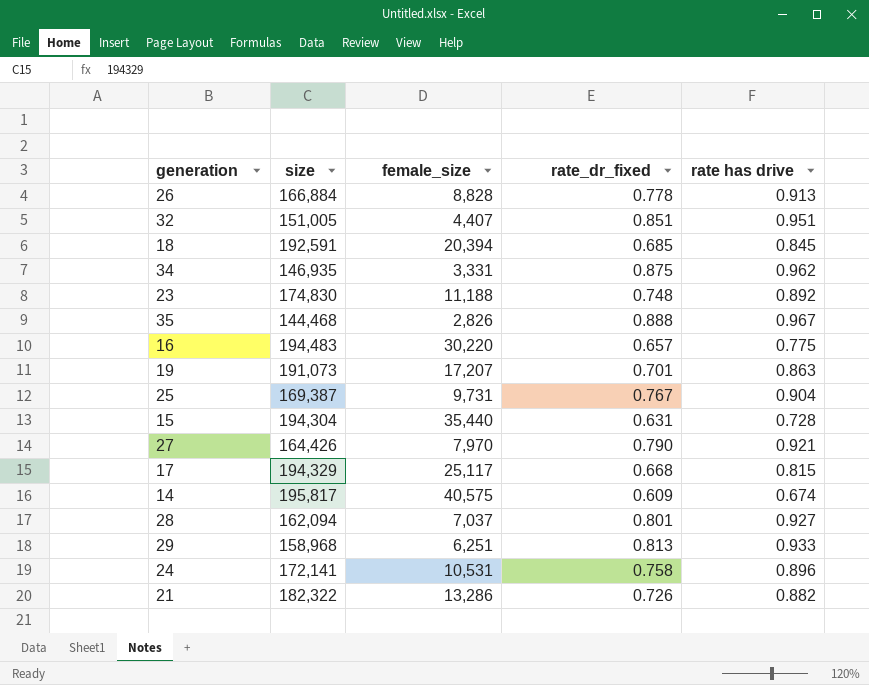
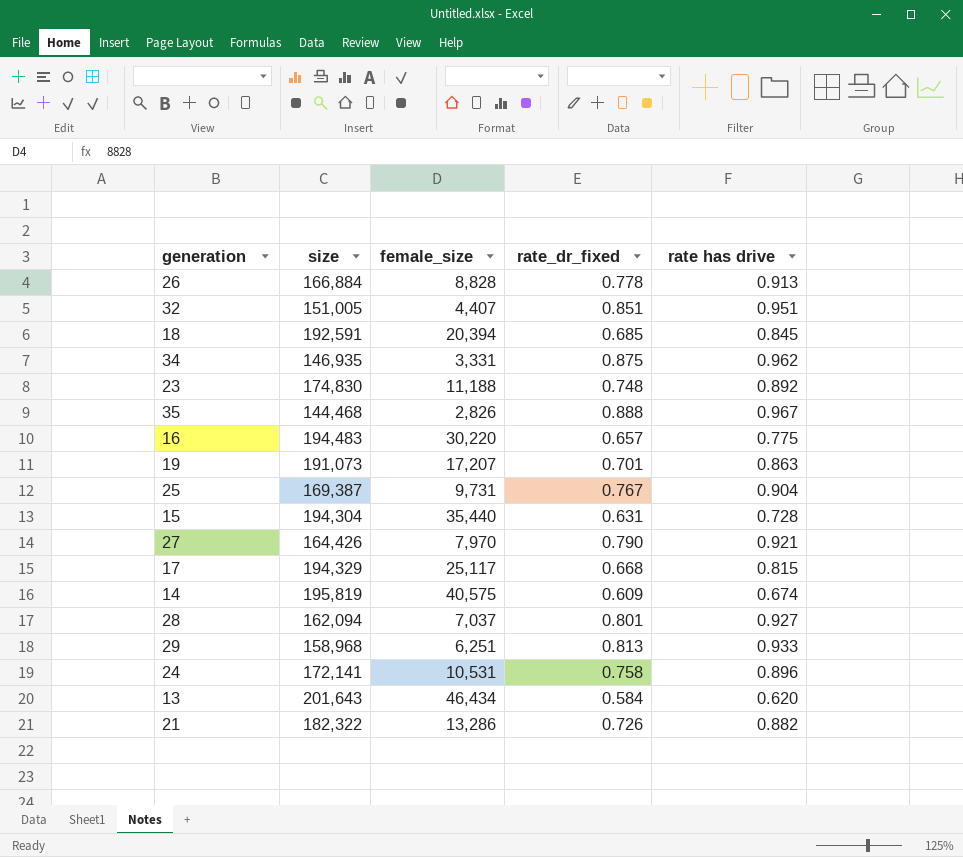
14 | size: 195,817 -> 195,819
row 13: none -> 201,643 | 46,434 | 0.584 | 0.620

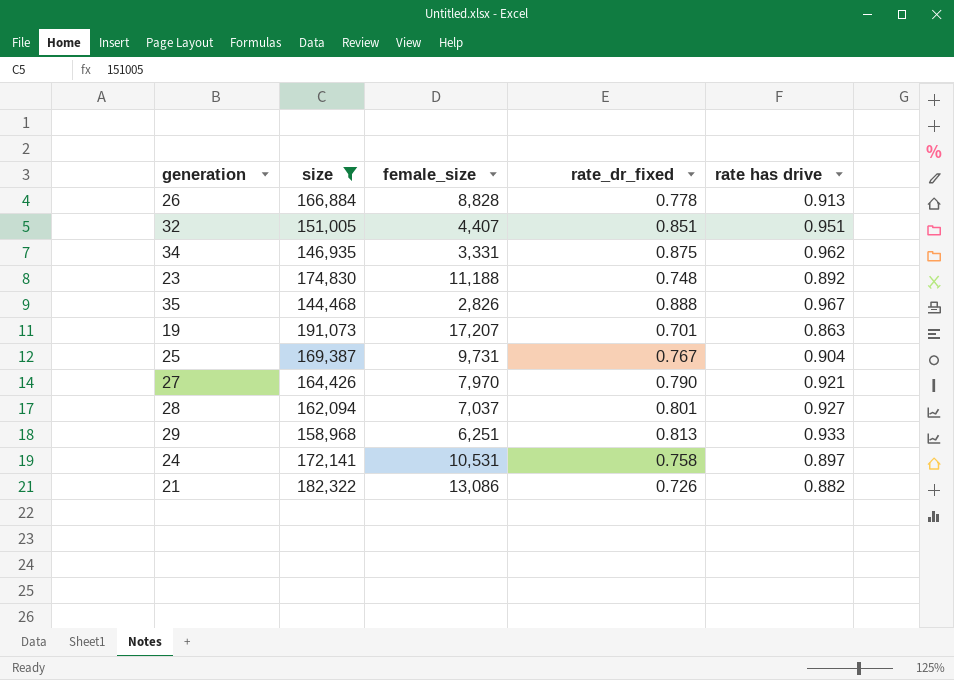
filter: none -> size <= 191,073
24 | rate has drive: 0.896 -> 0.897
21 | female_size: 13,286 -> 13,086

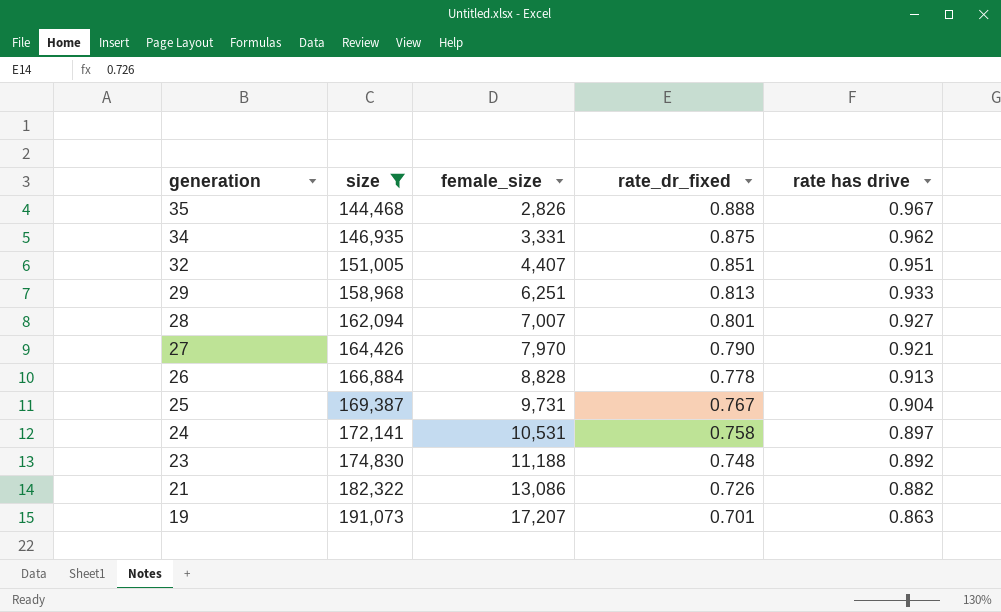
row order: none -> generation descending
28 | female_size: 7,037 -> 7,007

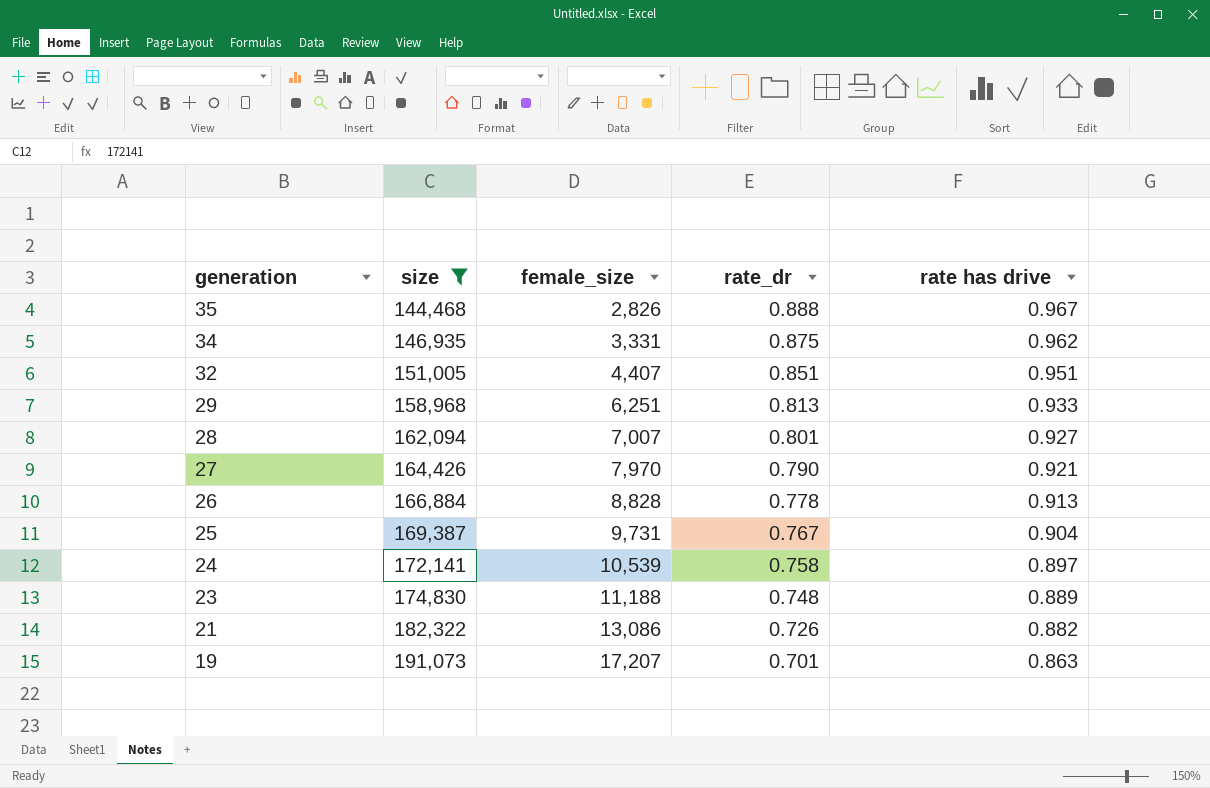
column name: rate_dr_fixed -> rate_dr
24 | female_size: 10,531 -> 10,539
23 | rate has drive: 0.892 -> 0.889

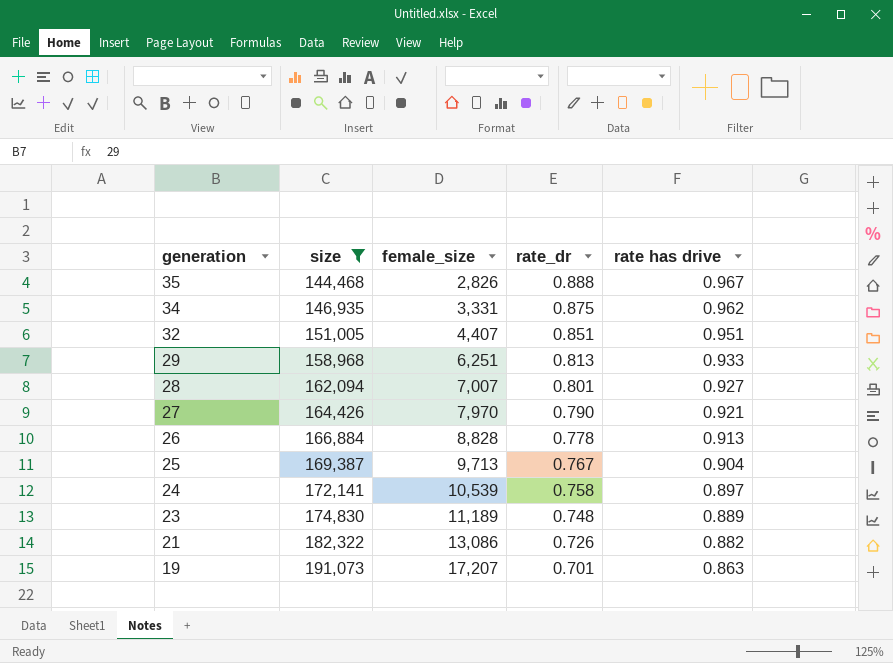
25 | female_size: 9,731 -> 9,713
23 | female_size: 11,188 -> 11,189

